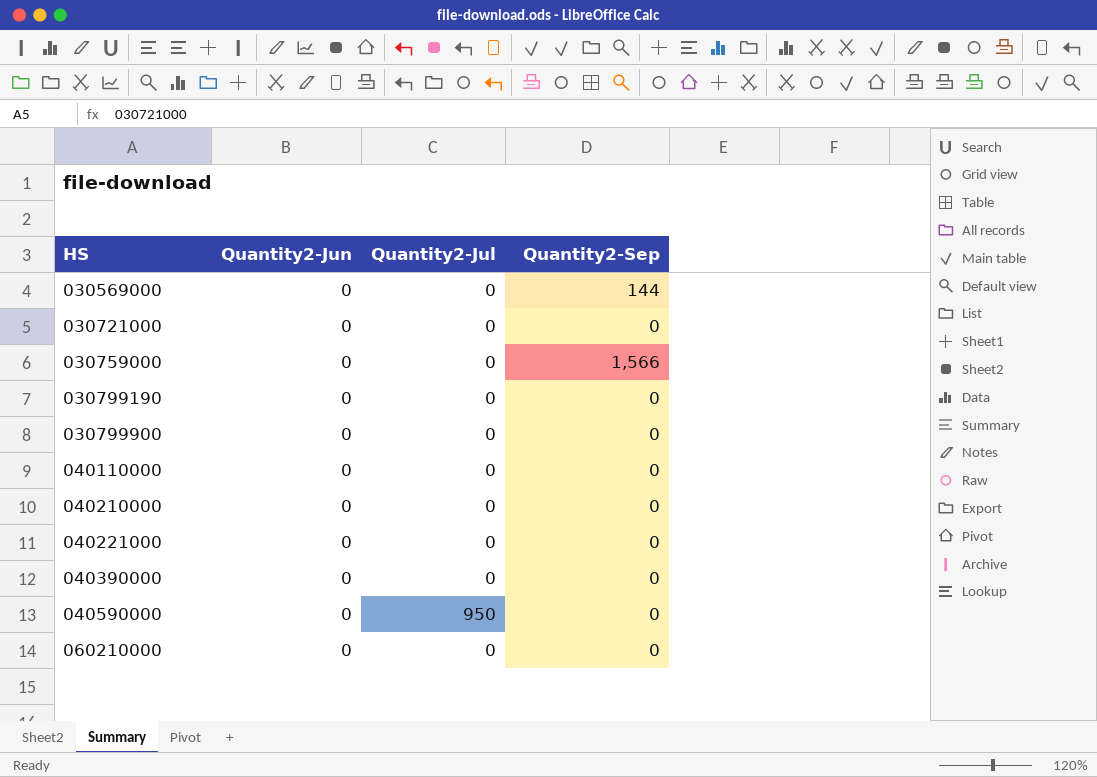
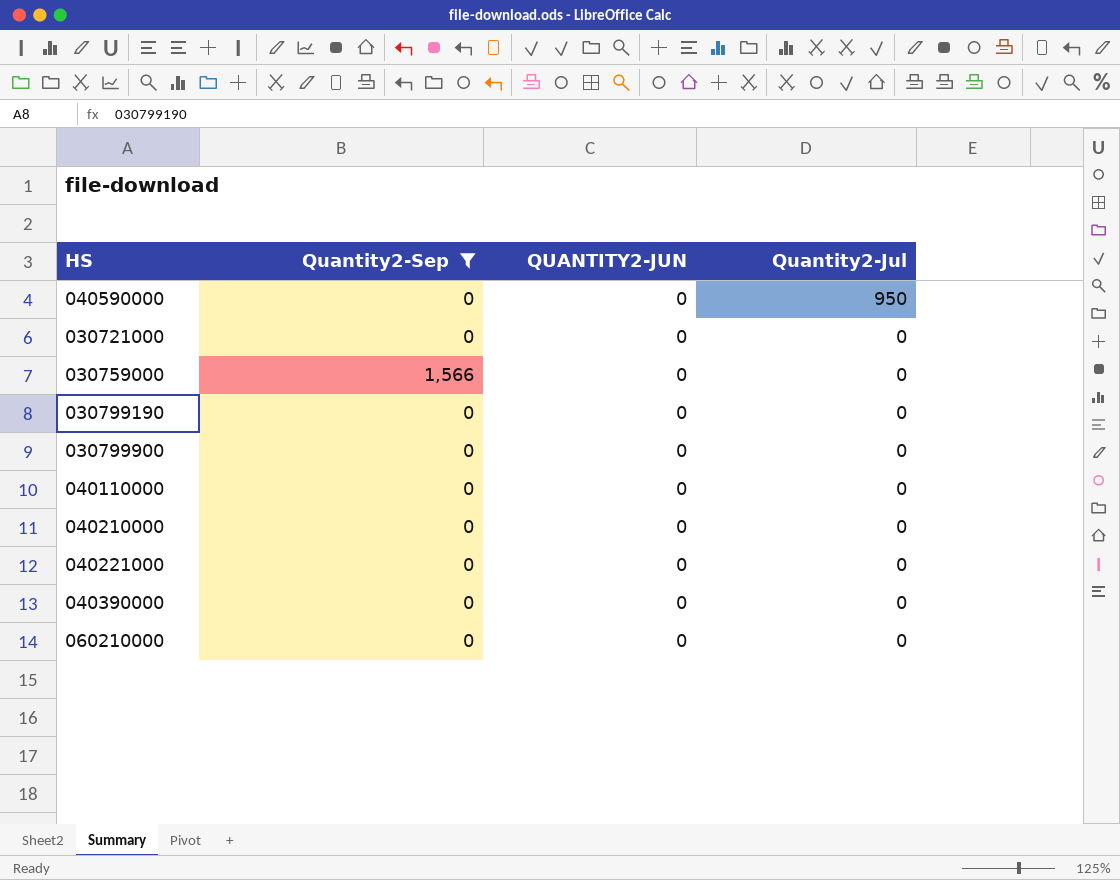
filter: none -> Quantity2-Sep != 144
row order: HS ascending -> Quantity2-Jul descending
column Quantity2-Sep | position: 4 -> 2
column name: Quantity2-Jun -> QUANTITY2-JUN

